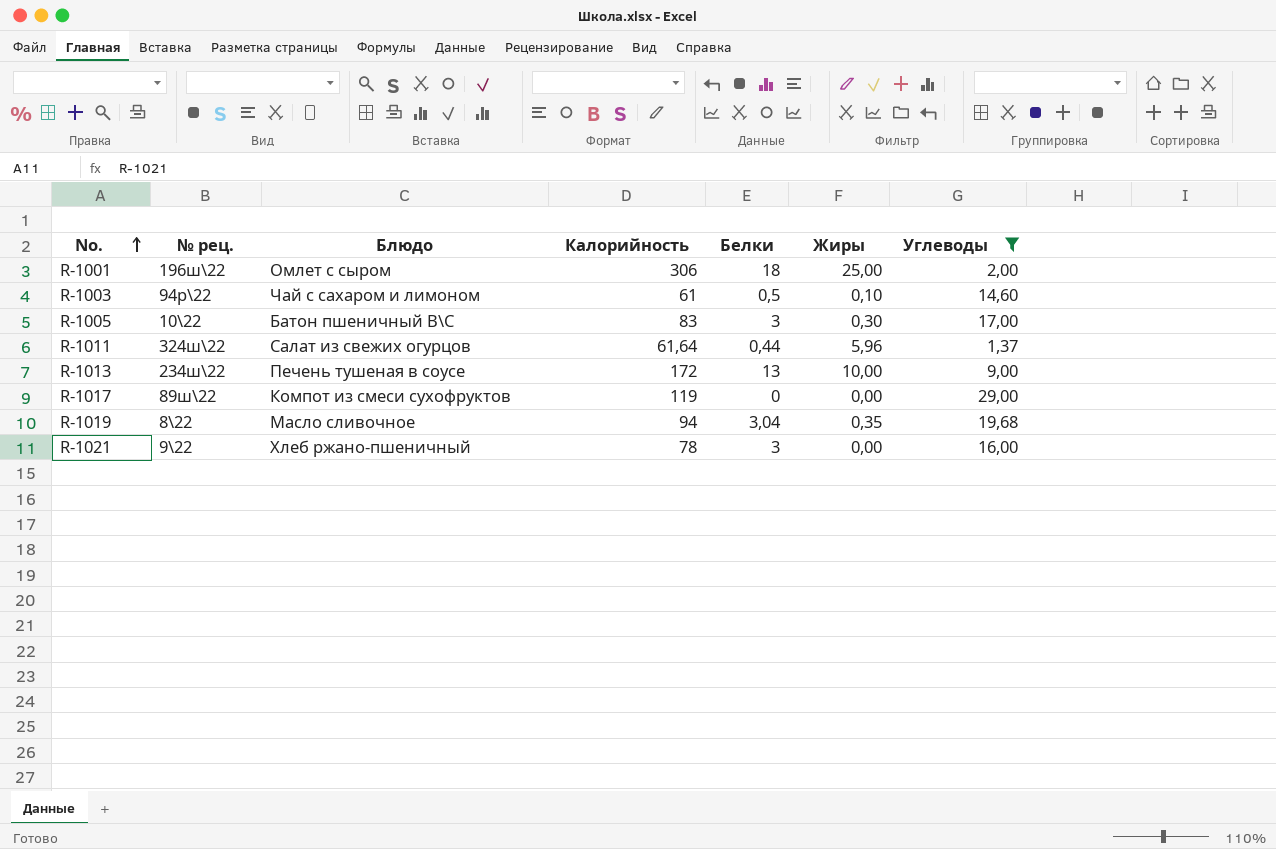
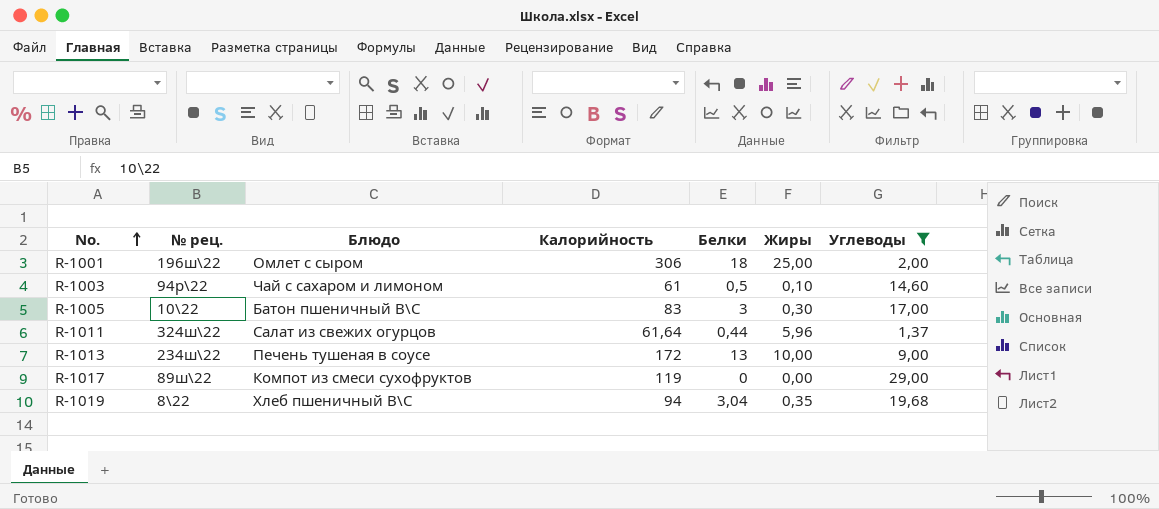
row R-1021: 9\22 | Хлеб ржано-пшеничный | 78 | 3 | 0,00 | 16,00 -> none
R-1019 | Блюдо: Масло сливочное -> Хлеб пшеничный В\С

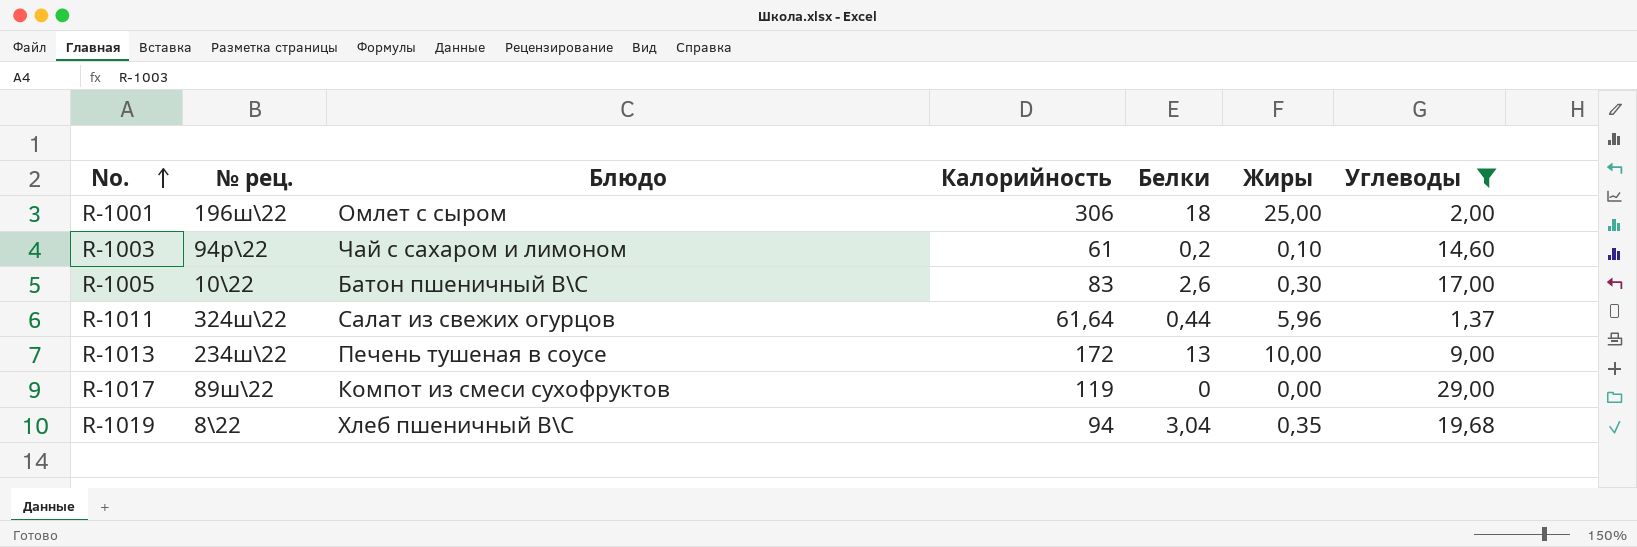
R-1003 | Белки: 0,5 -> 0,2
R-1005 | Белки: 3 -> 2,6

